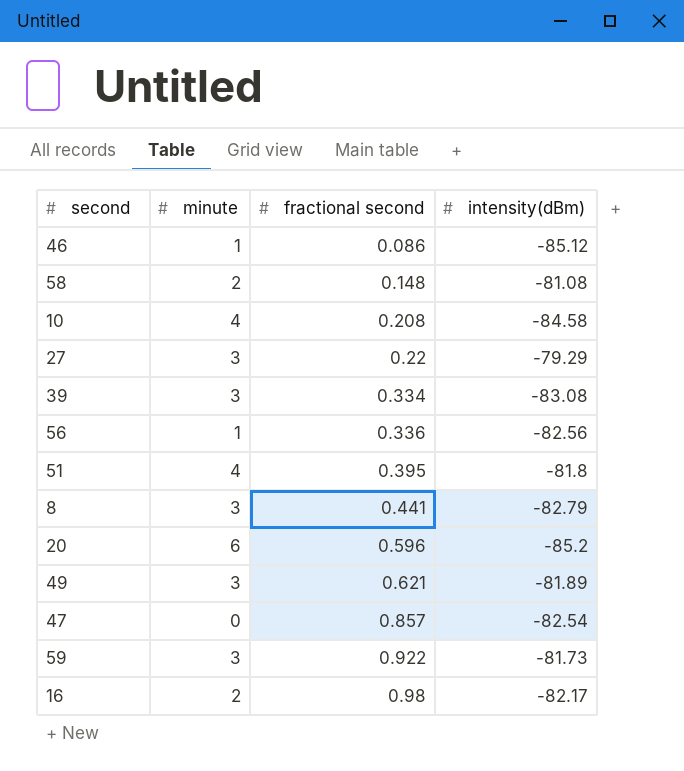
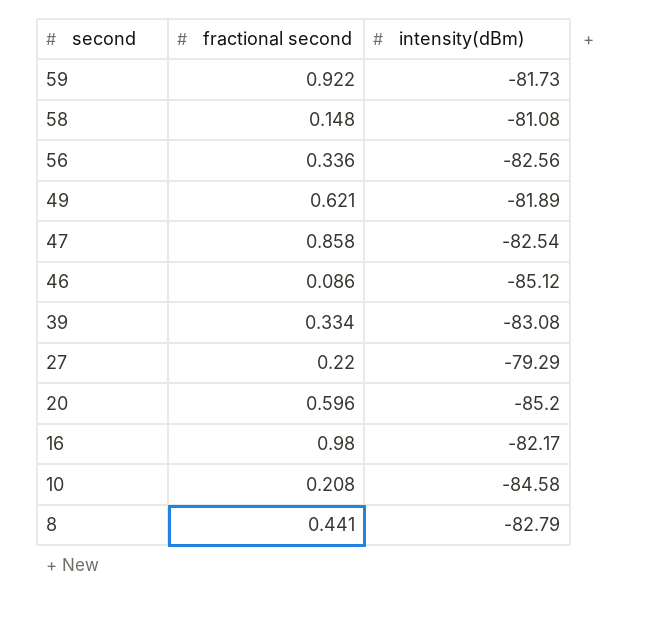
row order: fractional second ascending -> second descending
column minute | position: 2 -> none
row 51: 4 | 0.395 | -81.8 -> none
47 | fractional second: 0.857 -> 0.858

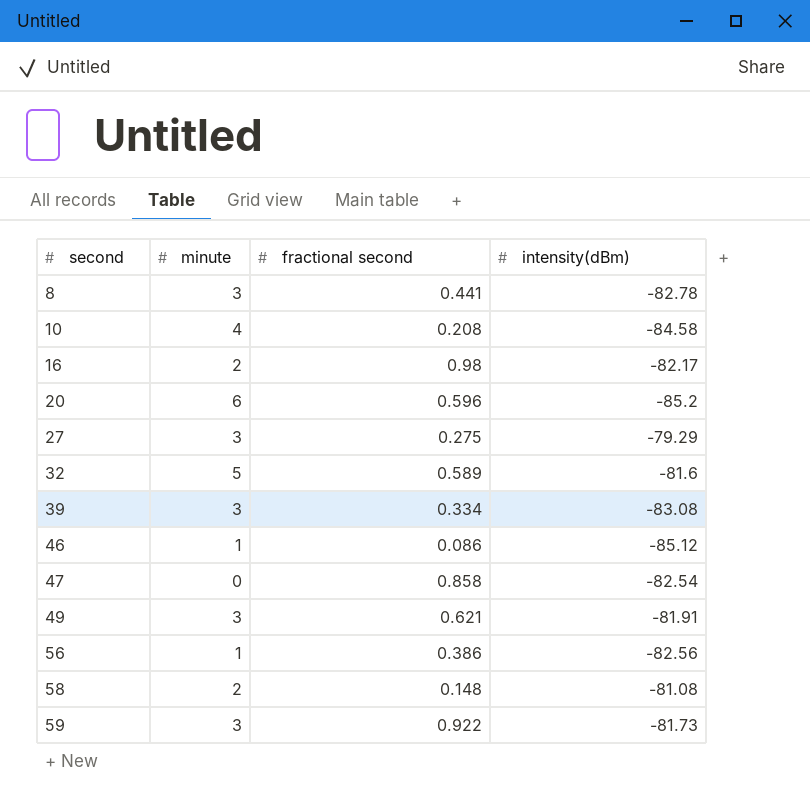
row order: second descending -> second ascending
column minute | position: none -> 2
8 | intensity(dBm): -82.79 -> -82.78
27 | fractional second: 0.22 -> 0.275
row 32: none -> 5 | 0.589 | -81.6
49 | intensity(dBm): -81.89 -> -81.91
56 | fractional second: 0.336 -> 0.386

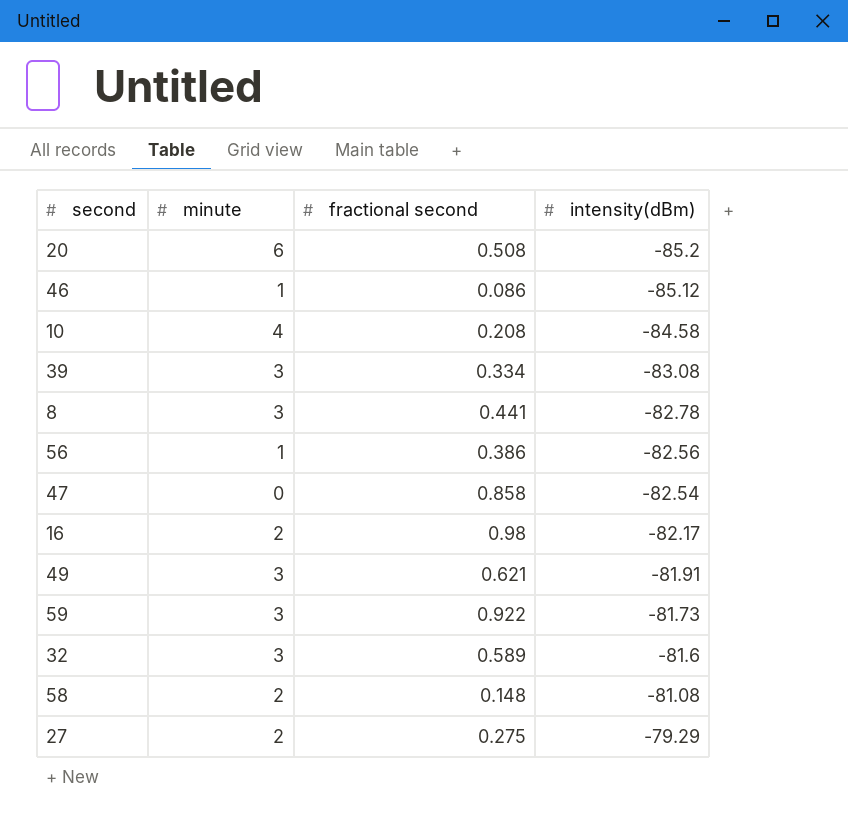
row order: second ascending -> intensity(dBm) ascending
20 | fractional second: 0.596 -> 0.508
32 | minute: 5 -> 3
27 | minute: 3 -> 2

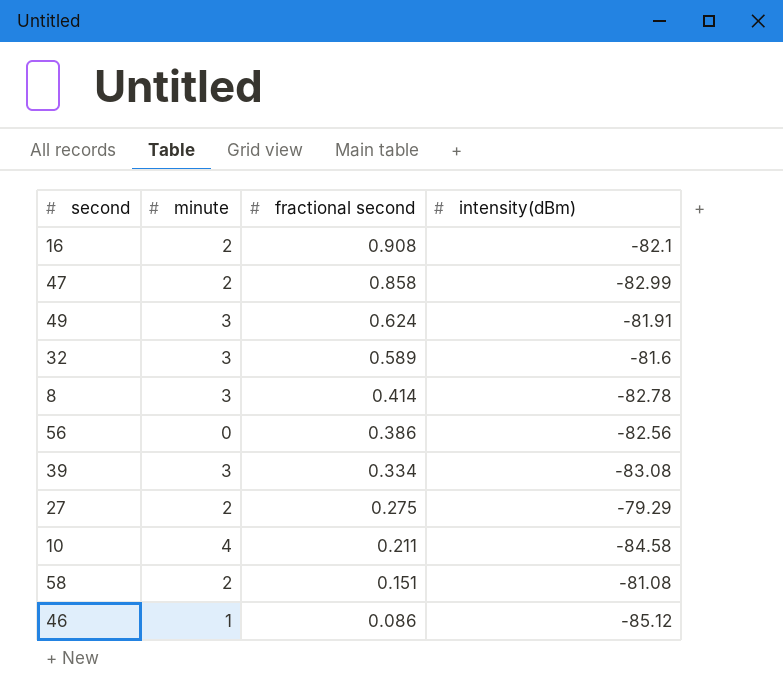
row order: intensity(dBm) ascending -> fractional second descending
row 20: 6 | 0.508 | -85.2 -> none
row 59: 3 | 0.922 | -81.73 -> none
16 | fractional second: 0.98 -> 0.908
16 | intensity(dBm): -82.17 -> -82.1
47 | minute: 0 -> 2
47 | intensity(dBm): -82.54 -> -82.99
49 | fractional second: 0.621 -> 0.624
8 | fractional second: 0.441 -> 0.414
56 | minute: 1 -> 0
10 | fractional second: 0.208 -> 0.211
58 | fractional second: 0.148 -> 0.151

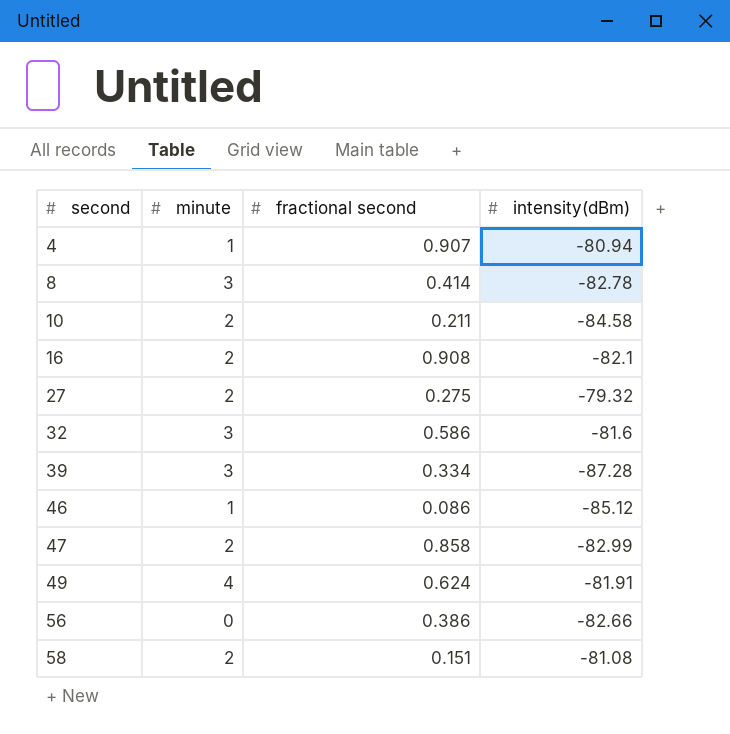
row order: fractional second descending -> second ascending
row 4: none -> 1 | 0.907 | -80.94
10 | minute: 4 -> 2
27 | intensity(dBm): -79.29 -> -79.32
32 | fractional second: 0.589 -> 0.586
39 | intensity(dBm): -83.08 -> -87.28
49 | minute: 3 -> 4
56 | intensity(dBm): -82.56 -> -82.66

